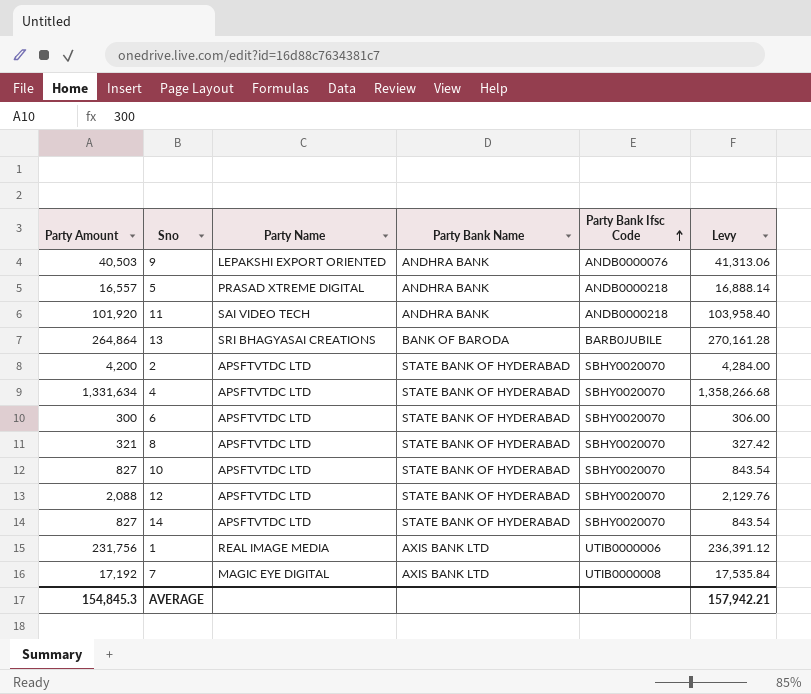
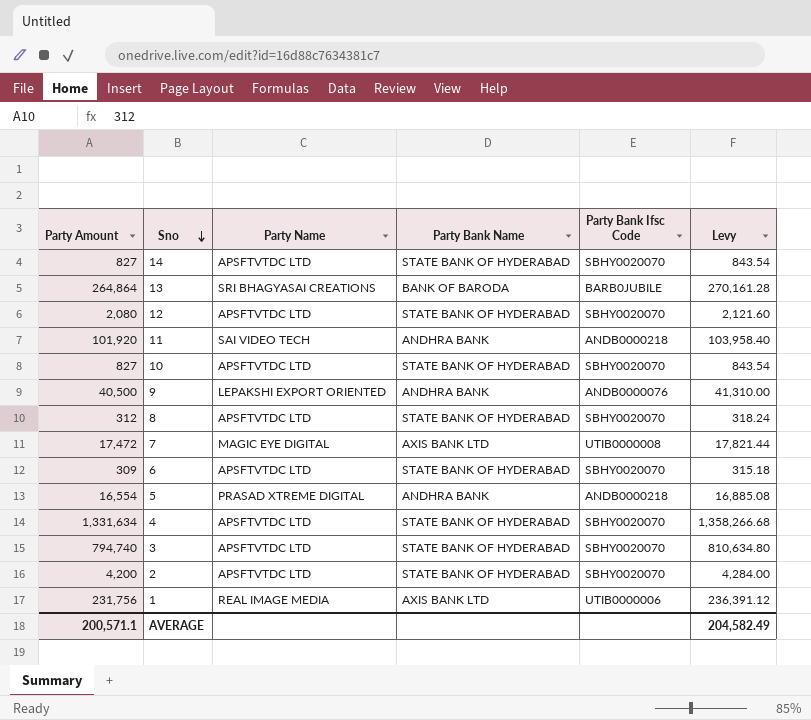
row order: Party Bank Ifsc Code ascending -> Sno descending
12 | Party Amount: 2,088 -> 2,080
12 | Levy: 2,129.76 -> 2,121.60
9 | Party Amount: 40,503 -> 40,500
9 | Levy: 41,313.06 -> 41,310.00
8 | Party Amount: 321 -> 312
8 | Levy: 327.42 -> 318.24
7 | Party Amount: 17,192 -> 17,472
7 | Levy: 17,535.84 -> 17,821.44
6 | Party Amount: 300 -> 309
6 | Levy: 306.00 -> 315.18
5 | Party Amount: 16,557 -> 16,554
5 | Levy: 16,888.14 -> 16,885.08
row 3: none -> 794,740 | APSFTVTDC LTD | STATE BANK OF HYDERABAD | SBHY0020070 | 810,634.80
AVERAGE | Party Amount: 154,845.3 -> 200,571.1
AVERAGE | Levy: 157,942.21 -> 204,582.49

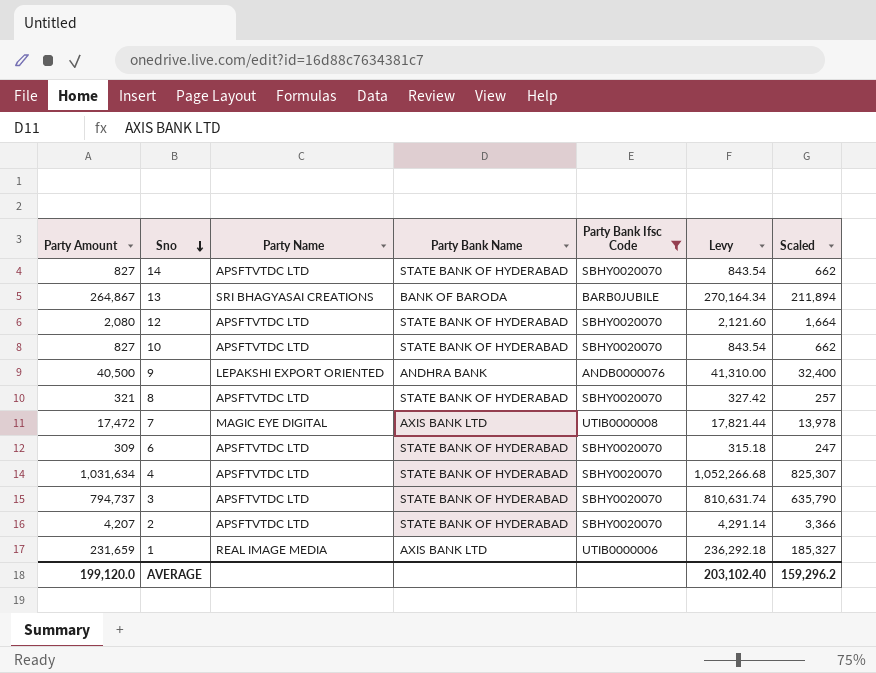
filter: none -> Party Bank Ifsc Code != ANDB0000218
column Scaled | formula: none -> [Party Amount] * 0.8
13 | Party Amount: 264,864 -> 264,867
13 | Levy: 270,161.28 -> 270,164.34
8 | Party Amount: 312 -> 321
8 | Levy: 318.24 -> 327.42
4 | Party Amount: 1,331,634 -> 1,031,634
4 | Levy: 1,358,266.68 -> 1,052,266.68
3 | Party Amount: 794,740 -> 794,737
3 | Levy: 810,634.80 -> 810,631.74
2 | Party Amount: 4,200 -> 4,207
2 | Levy: 4,284.00 -> 4,291.14
1 | Party Amount: 231,756 -> 231,659
1 | Levy: 236,391.12 -> 236,292.18
AVERAGE | Party Amount: 200,571.1 -> 199,120.0
AVERAGE | Levy: 204,582.49 -> 203,102.40

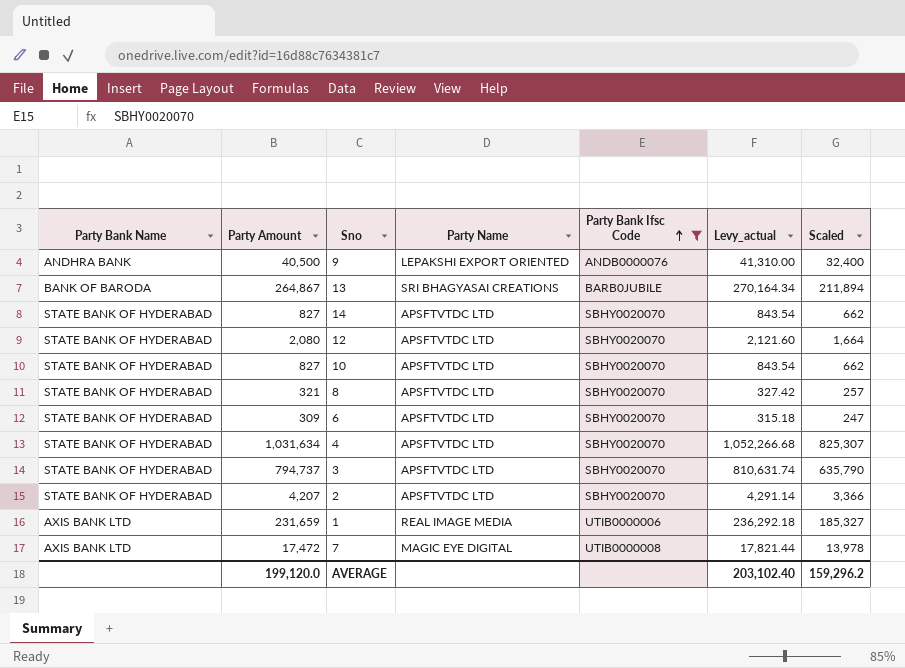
row order: Sno descending -> Party Bank Ifsc Code ascending
column Party Bank Name | position: 4 -> 1
column name: Levy -> Levy_actual

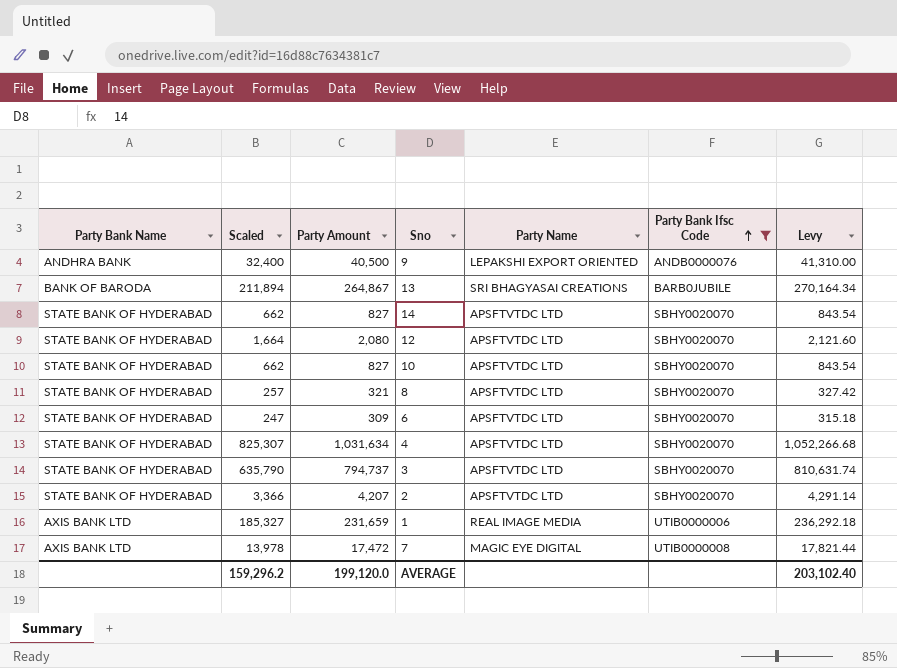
column Scaled | position: 7 -> 2
column name: Levy_actual -> Levy

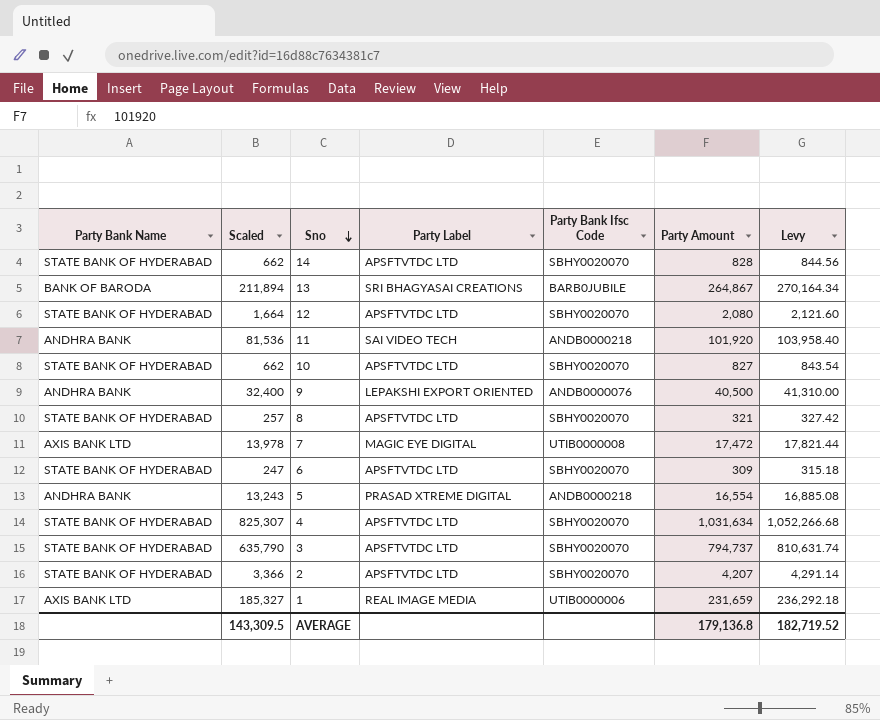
filter: Party Bank Ifsc Code != ANDB0000218 -> none
row order: Party Bank Ifsc Code ascending -> Sno descending
column name: Party Name -> Party Label
column Party Amount | position: 3 -> 6
14 | Party Amount: 827 -> 828
14 | Levy: 843.54 -> 844.56
AVERAGE | Scaled: 159,296.2 -> 143,309.5
AVERAGE | Party Amount: 199,120.0 -> 179,136.8
AVERAGE | Levy: 203,102.40 -> 182,719.52

